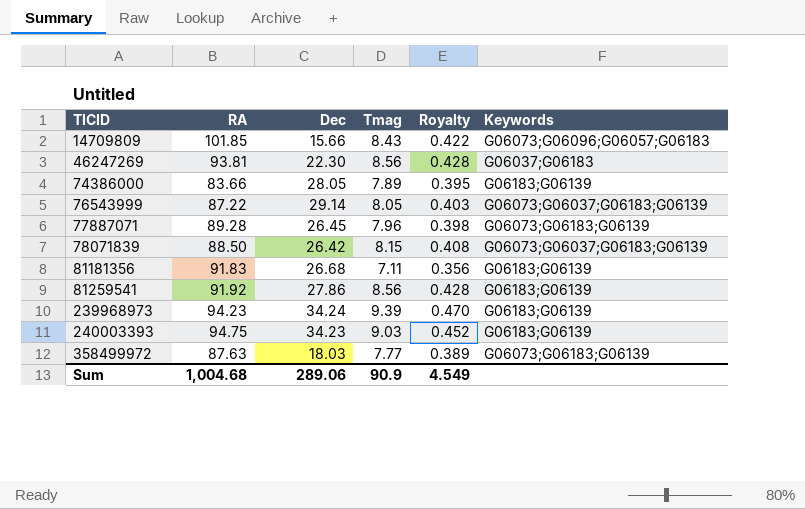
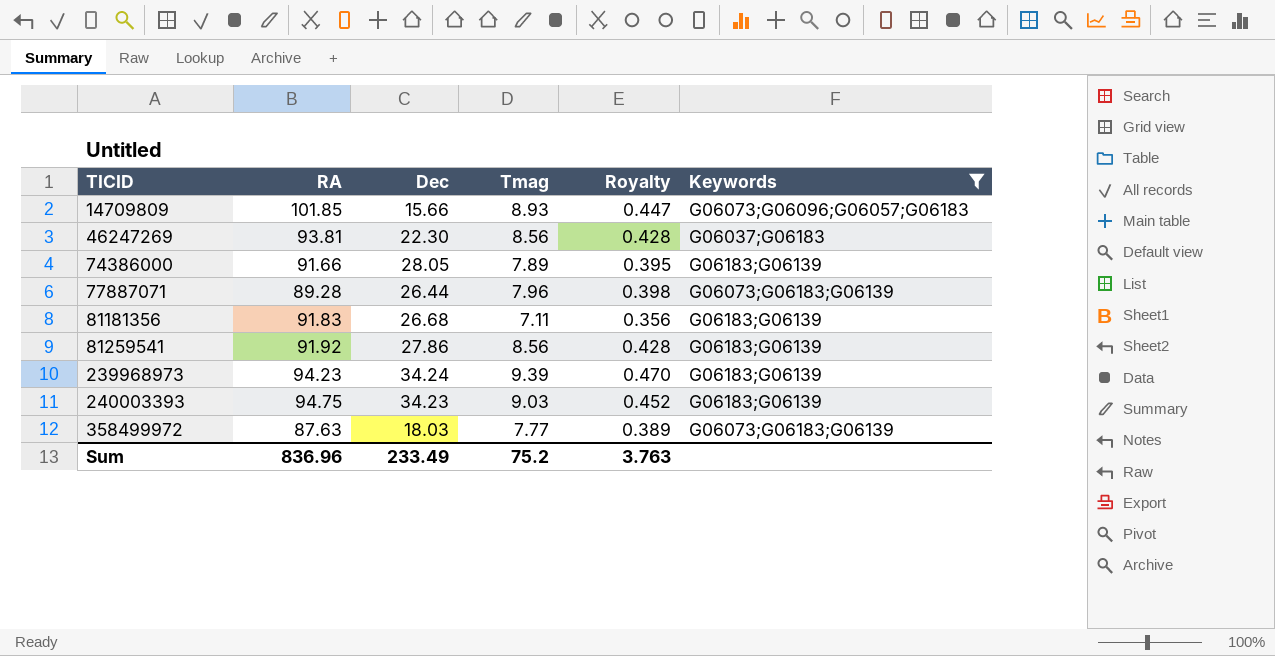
filter: none -> Keywords != G06073;G06037;G06183;G06139
14709809 | Tmag: 8.43 -> 8.93
14709809 | Royalty: 0.422 -> 0.447
74386000 | RA: 83.66 -> 91.66
77887071 | Dec: 26.45 -> 26.44
Sum | RA: 1,004.68 -> 836.96
Sum | Dec: 289.06 -> 233.49
Sum | Tmag: 90.9 -> 75.2
Sum | Royalty: 4.549 -> 3.763

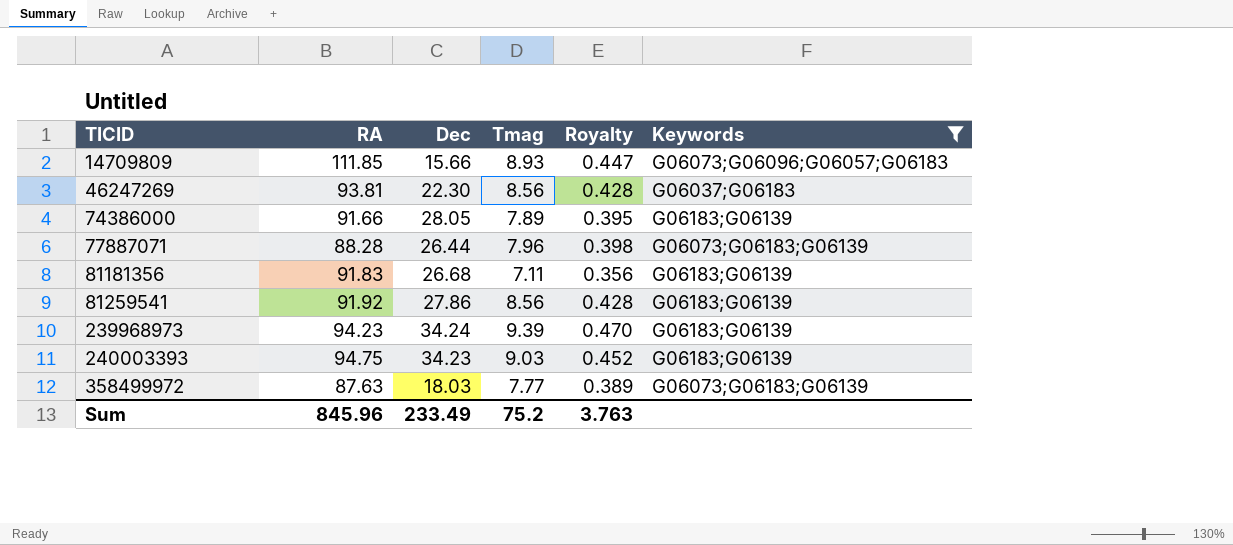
14709809 | RA: 101.85 -> 111.85
77887071 | RA: 89.28 -> 88.28
Sum | RA: 836.96 -> 845.96

